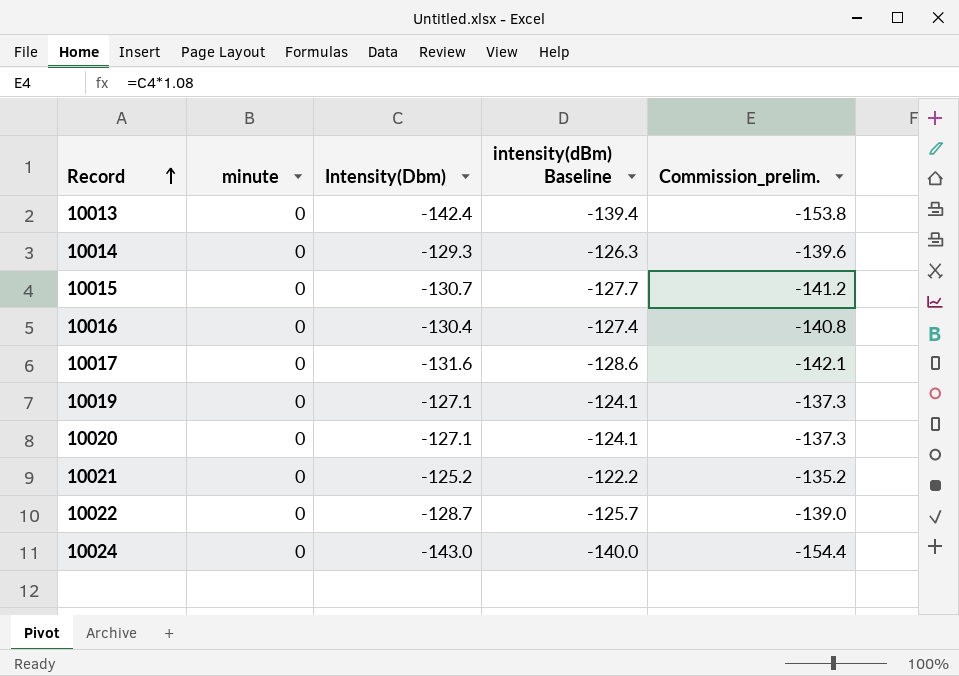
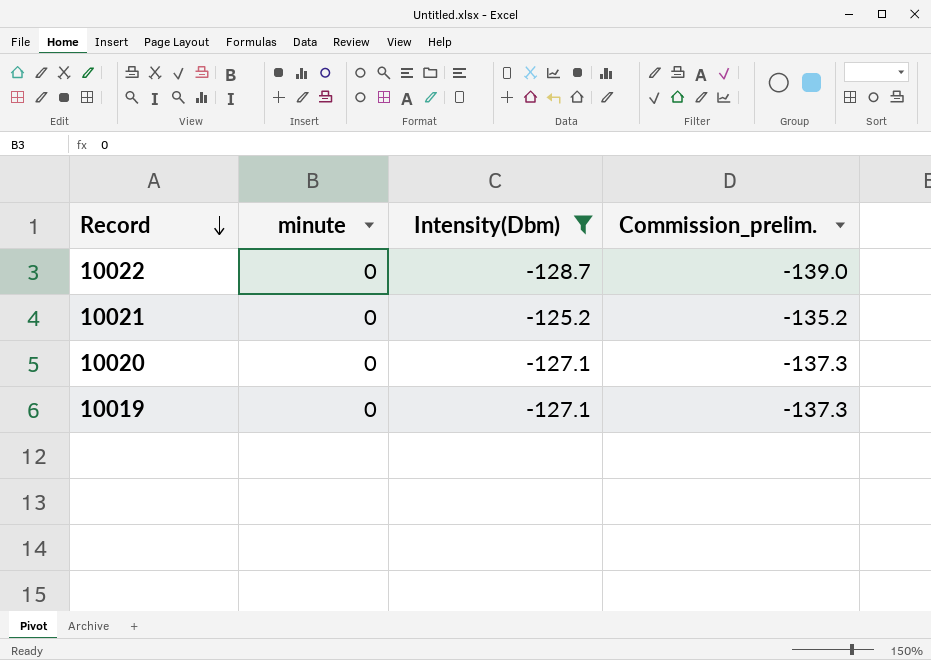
filter: none -> Intensity(Dbm) >= -128.7
row order: Record ascending -> Record descending
column intensity(dBm) Baseline | formula: [Intensity(Dbm)] + 3 -> none

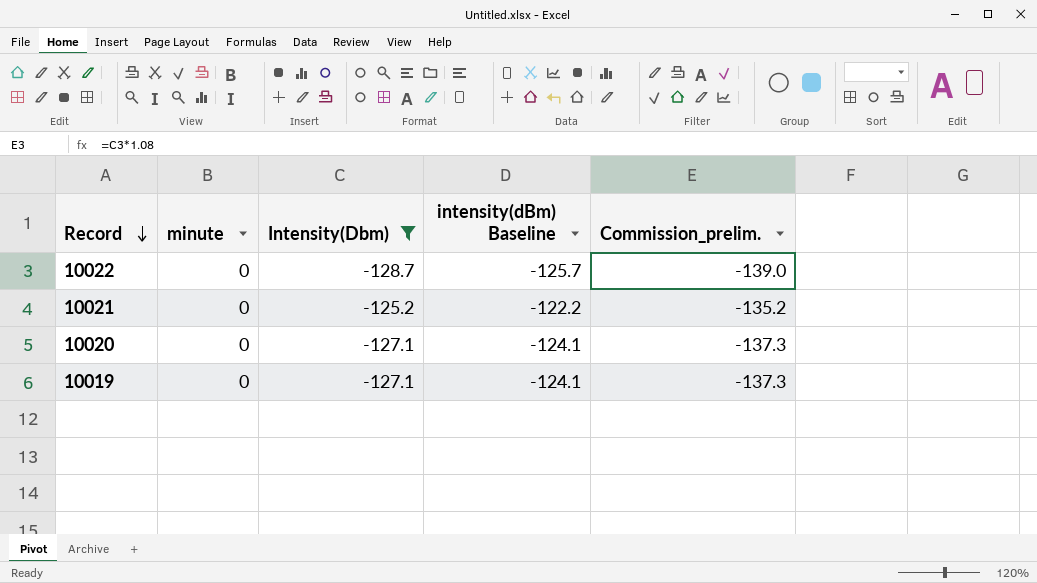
column intensity(dBm) Baseline | formula: none -> [Intensity(Dbm)] + 3

